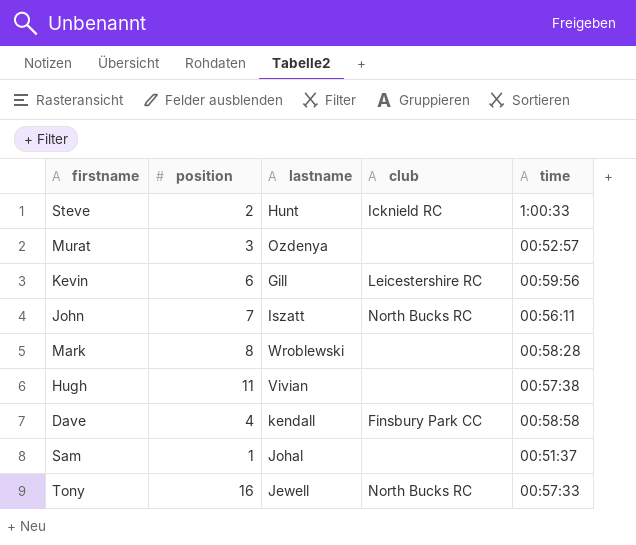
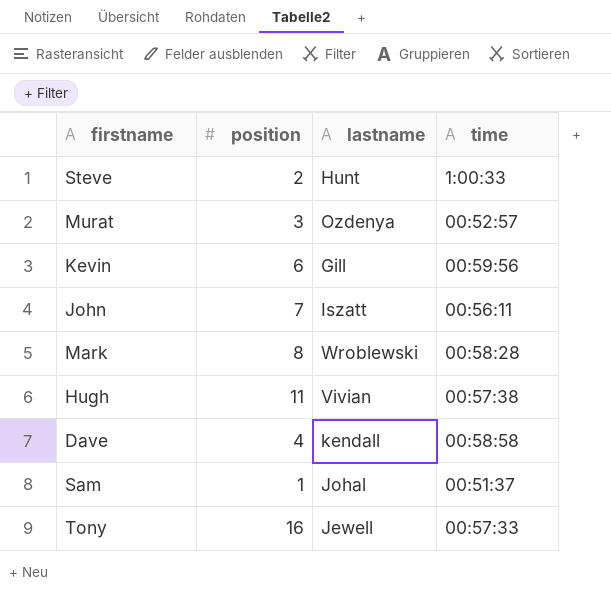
column club | position: 4 -> none

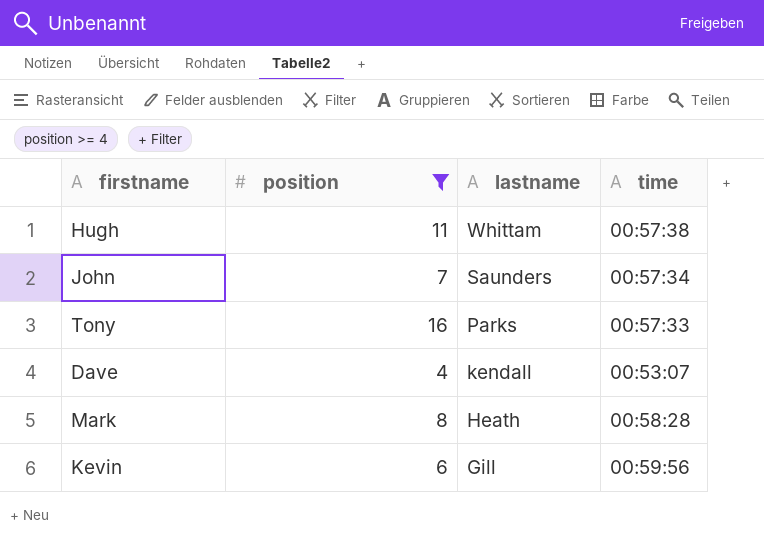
filter: none -> position >= 4
row order: none -> lastname descending
Hugh | lastname: Vivian -> Whittam
John | lastname: Iszatt -> Saunders
John | time: 00:56:11 -> 00:57:34
Tony | lastname: Jewell -> Parks
Dave | time: 00:58:58 -> 00:53:07
Mark | lastname: Wroblewski -> Heath

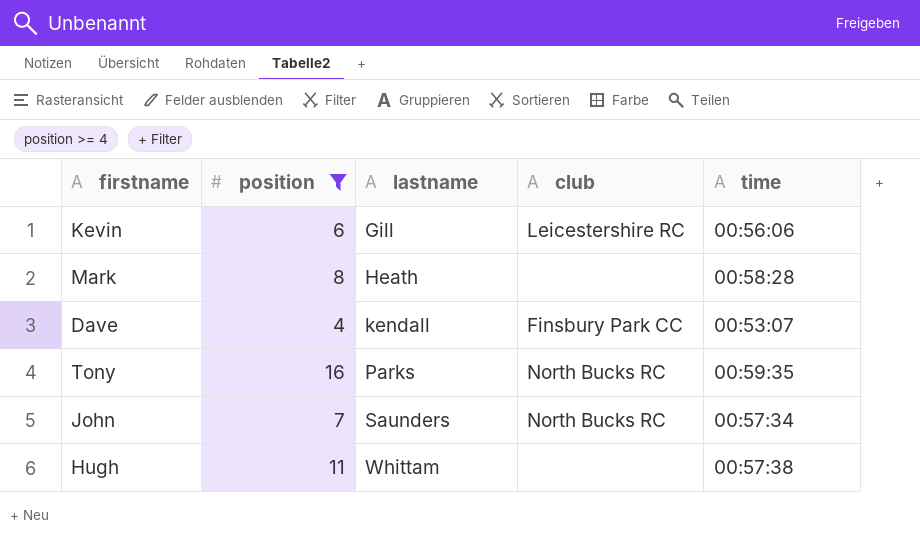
row order: lastname descending -> lastname ascending
column club | position: none -> 4
Kevin | time: 00:59:56 -> 00:56:06
Tony | time: 00:57:33 -> 00:59:35

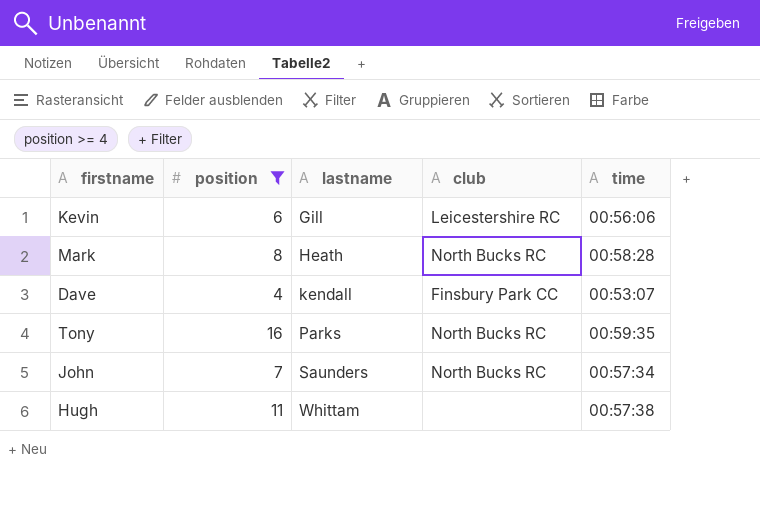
Mark | club: none -> North Bucks RC

